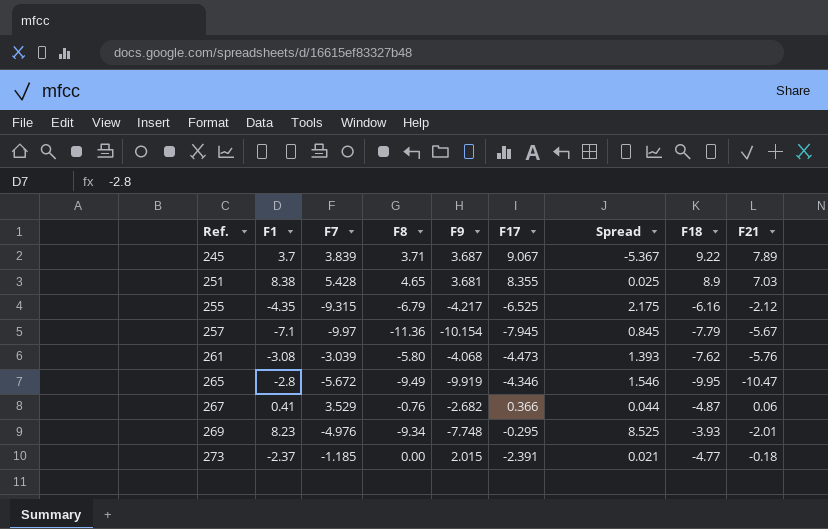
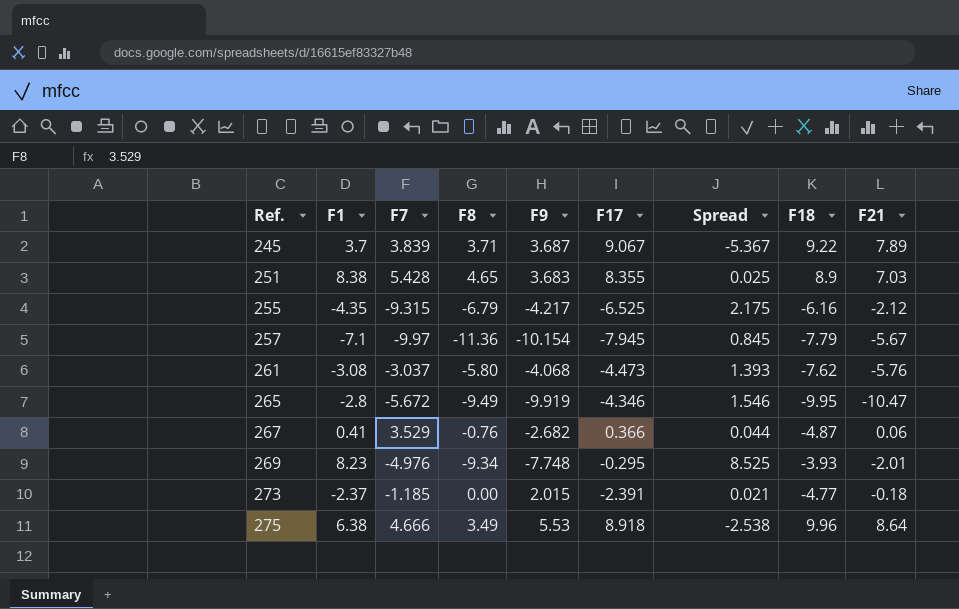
251 | F9: 3.681 -> 3.683
261 | F7: -3.039 -> -3.037
row 275: none -> 6.38 | 4.666 | 3.49 | 5.53 | 8.918 | -2.538 | 9.96 | 8.64

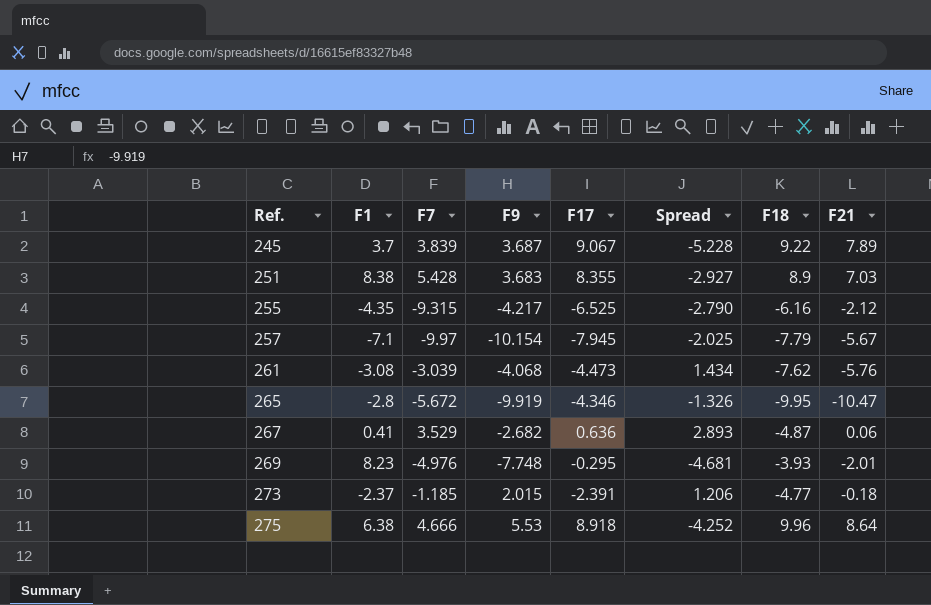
column F8 | position: 4 -> none
column Spread | formula: [F1] - [F17] -> [F7] - [F17]
261 | F7: -3.037 -> -3.039
267 | F17: 0.366 -> 0.636

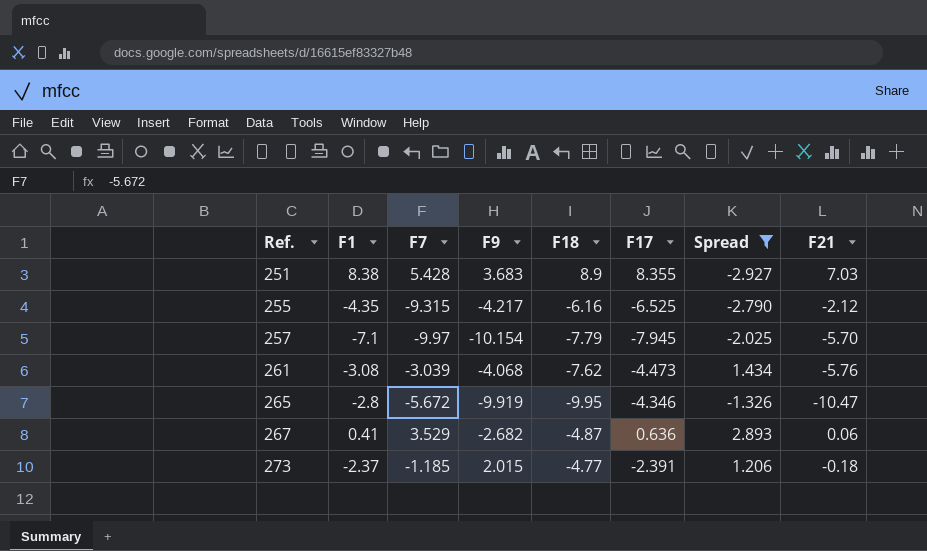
filter: none -> Spread >= -2.927
column F18 | position: 7 -> 5
257 | F21: -5.67 -> -5.70

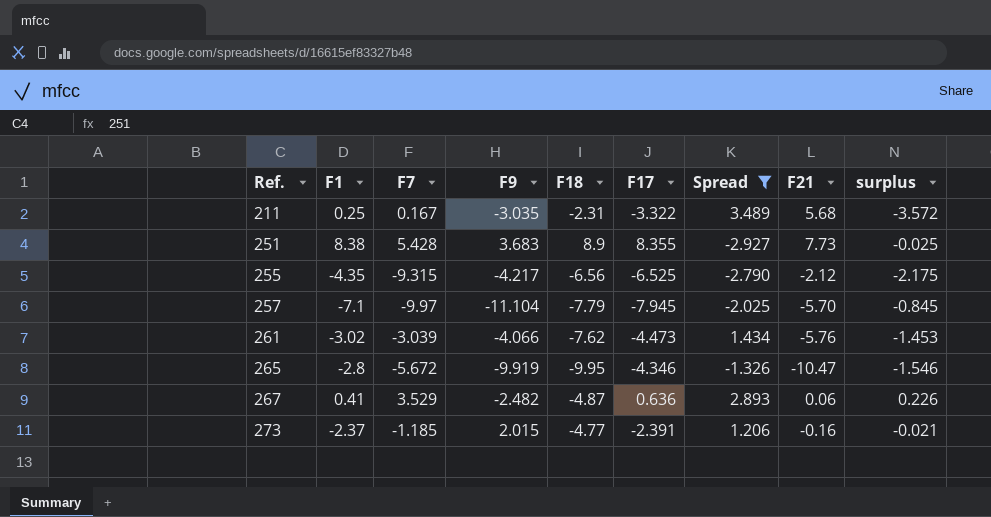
column surplus | formula: none -> [F17] - [F1]
row 211: none -> 0.25 | 0.167 | -3.035 | -2.31 | -3.322 | 3.489 | 5.68 | -3.572
251 | F21: 7.03 -> 7.73
255 | F18: -6.16 -> -6.56
257 | F9: -10.154 -> -11.104
261 | F1: -3.08 -> -3.02
261 | F9: -4.068 -> -4.066
267 | F9: -2.682 -> -2.482
273 | F21: -0.18 -> -0.16

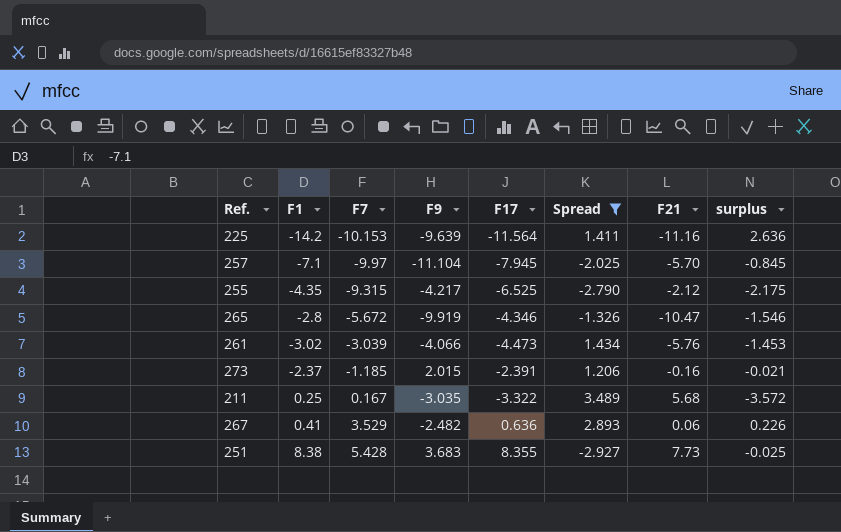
row order: Ref. ascending -> F7 ascending
column F18 | position: 5 -> none
row 225: none -> -14.2 | -10.153 | -9.639 | -11.564 | 1.411 | -11.16 | 2.636

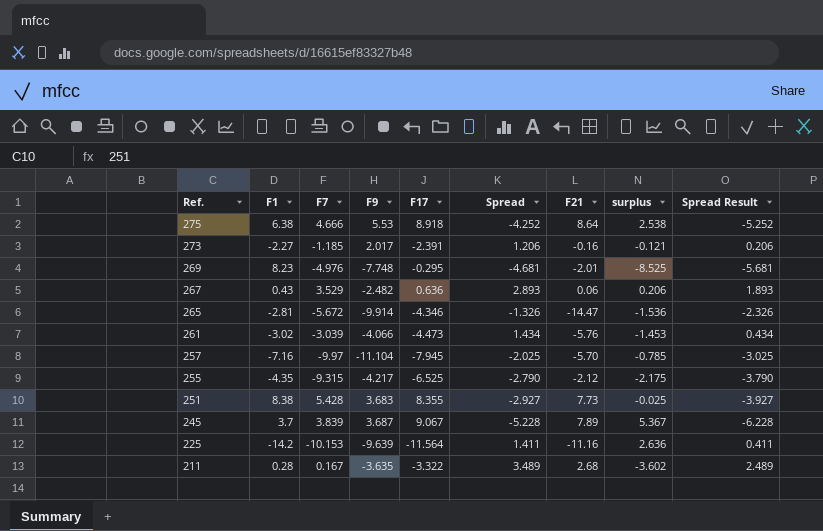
filter: Spread >= -2.927 -> none
row order: F7 ascending -> Ref. descending
column Spread Result | formula: none -> [Spread] - 1
273 | F1: -2.37 -> -2.27
273 | F9: 2.015 -> 2.017
273 | surplus: -0.021 -> -0.121
267 | F1: 0.41 -> 0.43
267 | surplus: 0.226 -> 0.206
265 | F1: -2.8 -> -2.81
265 | F9: -9.919 -> -9.914
265 | F21: -10.47 -> -14.47
265 | surplus: -1.546 -> -1.536
257 | F1: -7.1 -> -7.16
257 | surplus: -0.845 -> -0.785
211 | F1: 0.25 -> 0.28
211 | F9: -3.035 -> -3.635
211 | F21: 5.68 -> 2.68
211 | surplus: -3.572 -> -3.602

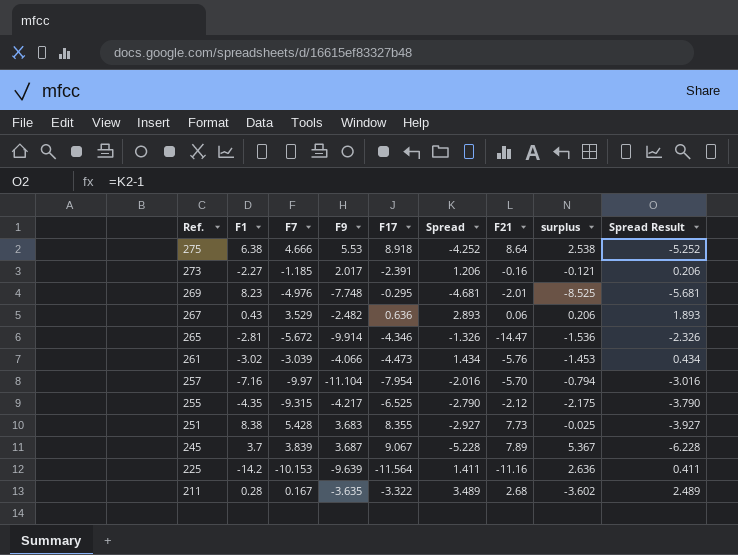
257 | F17: -7.945 -> -7.954
257 | Spread: -2.025 -> -2.016
257 | surplus: -0.785 -> -0.794
257 | Spread Result: -3.025 -> -3.016

